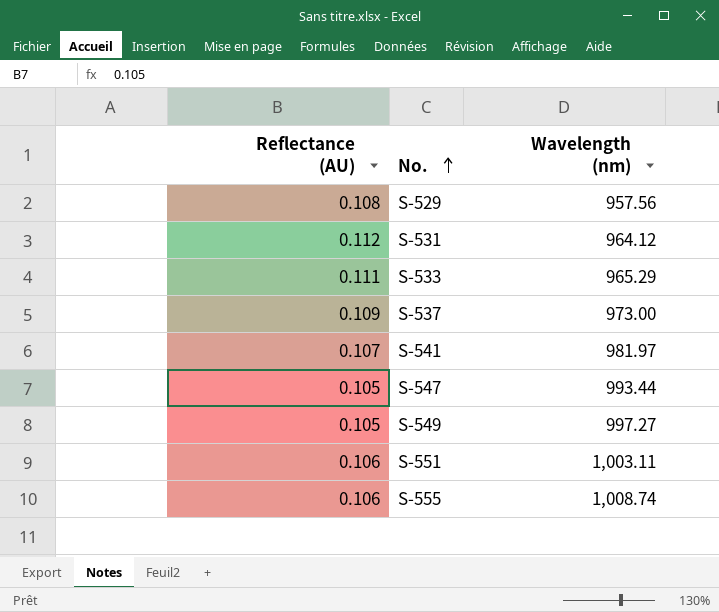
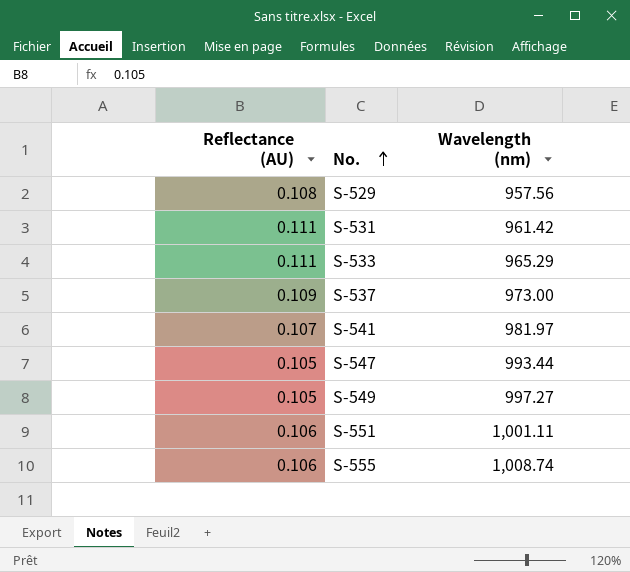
S-531 | Reflectance (AU): 0.112 -> 0.111
S-531 | Wavelength (nm): 964.12 -> 961.42
S-551 | Wavelength (nm): 1,003.11 -> 1,001.11

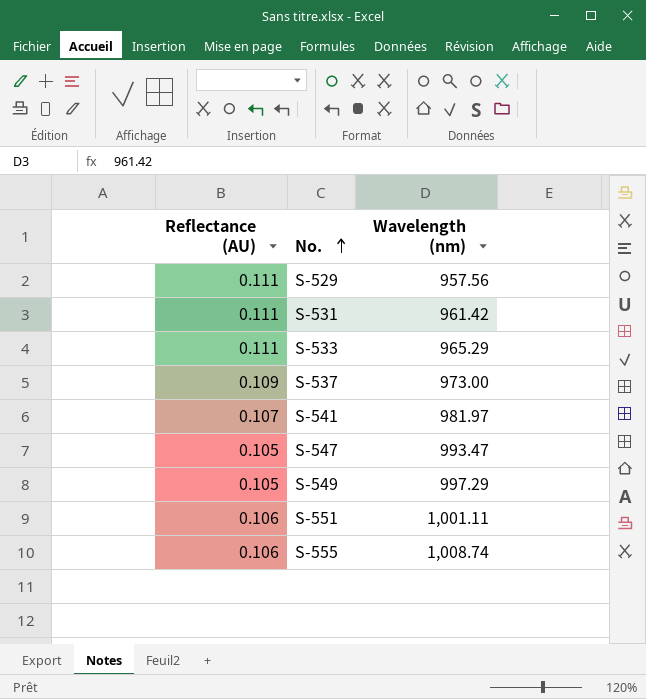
S-529 | Reflectance (AU): 0.108 -> 0.111
S-547 | Wavelength (nm): 993.44 -> 993.47
S-549 | Wavelength (nm): 997.27 -> 997.29

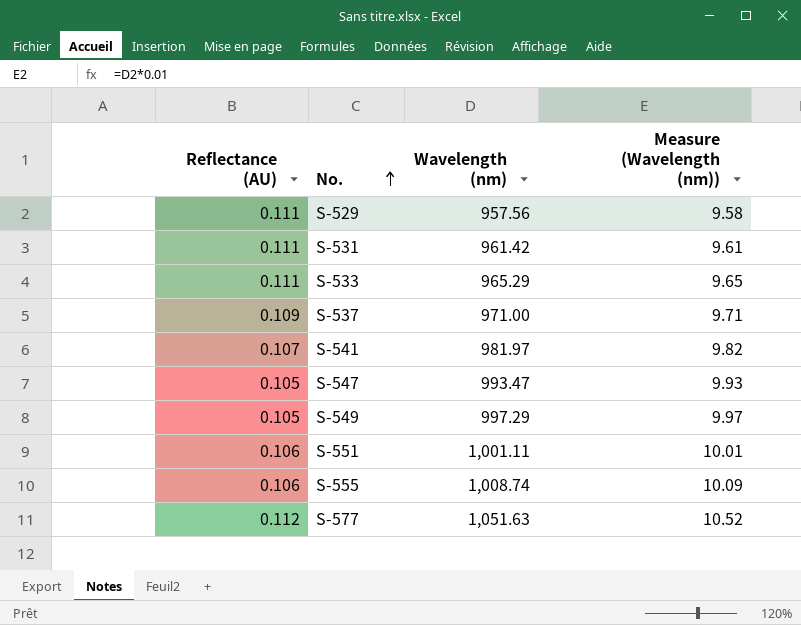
column Measure (Wavelength (nm)) | formula: none -> [Wavelength (nm)] * 0.01
S-537 | Wavelength (nm): 973.00 -> 971.00
row S-577: none -> 0.112 | 1,051.63 | 10.52

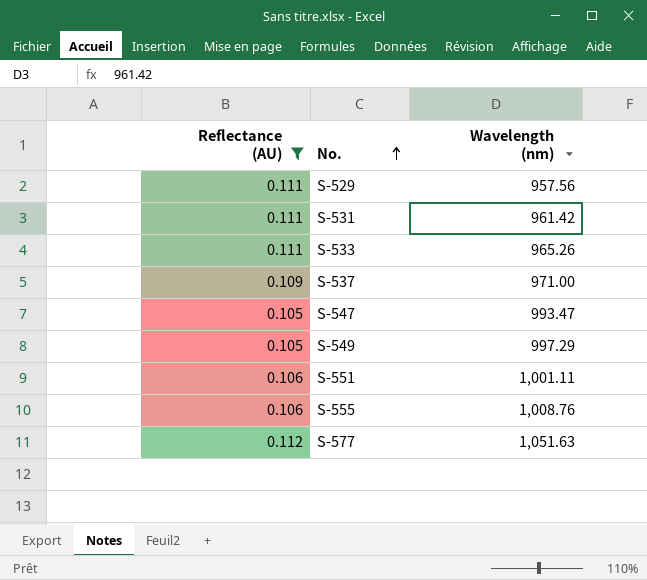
filter: none -> Reflectance (AU) != 0.107
column Measure (Wavelength (nm)) | formula: [Wavelength (nm)] * 0.01 -> none
S-533 | Wavelength (nm): 965.29 -> 965.26
S-555 | Wavelength (nm): 1,008.74 -> 1,008.76

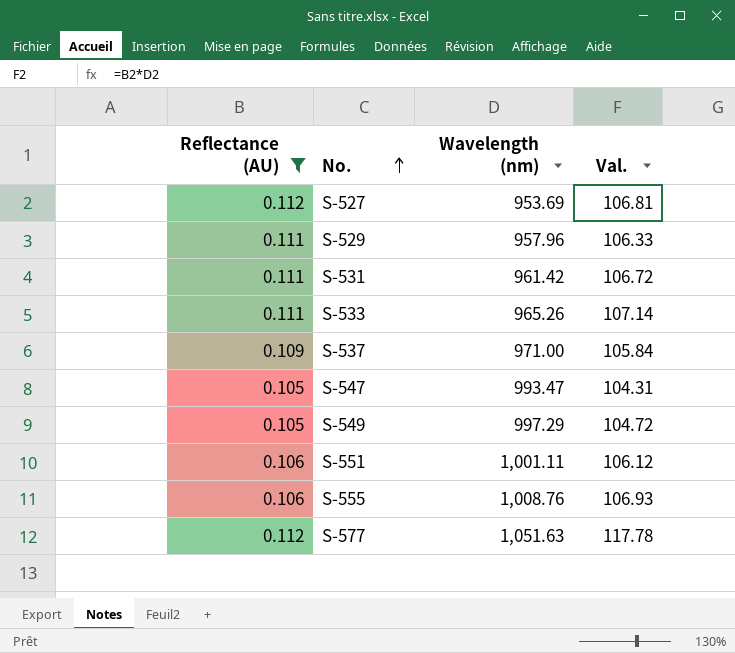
column Val. | formula: none -> [Reflectance (AU)] * [Wavelength (nm)]
row S-527: none -> 0.112 | 953.69 | 106.81
S-529 | Wavelength (nm): 957.56 -> 957.96

